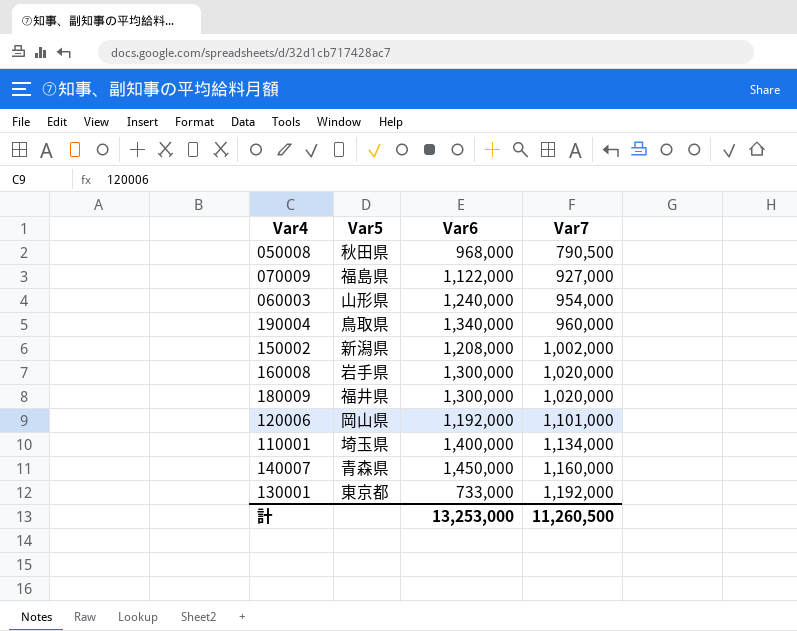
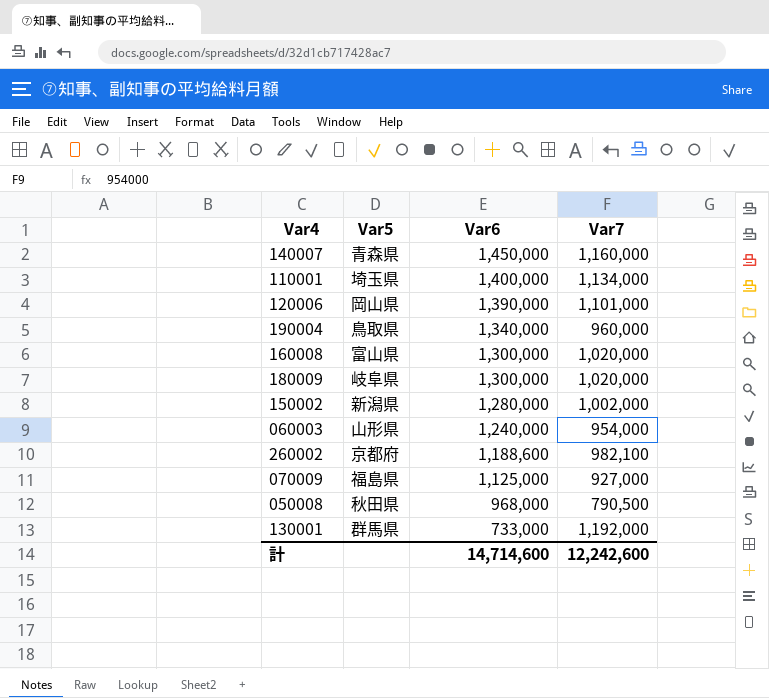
row order: Var7 ascending -> Var6 descending
120006 | Var6: 1,192,000 -> 1,390,000
160008 | Var5: 岩手県 -> 富山県
180009 | Var5: 福井県 -> 岐阜県
150002 | Var6: 1,208,000 -> 1,280,000
row 260002: none -> 京都府 | 1,188,600 | 982,100
070009 | Var6: 1,122,000 -> 1,125,000
130001 | Var5: 東京都 -> 群馬県
計 | Var6: 13,253,000 -> 14,714,600
計 | Var7: 11,260,500 -> 12,242,600

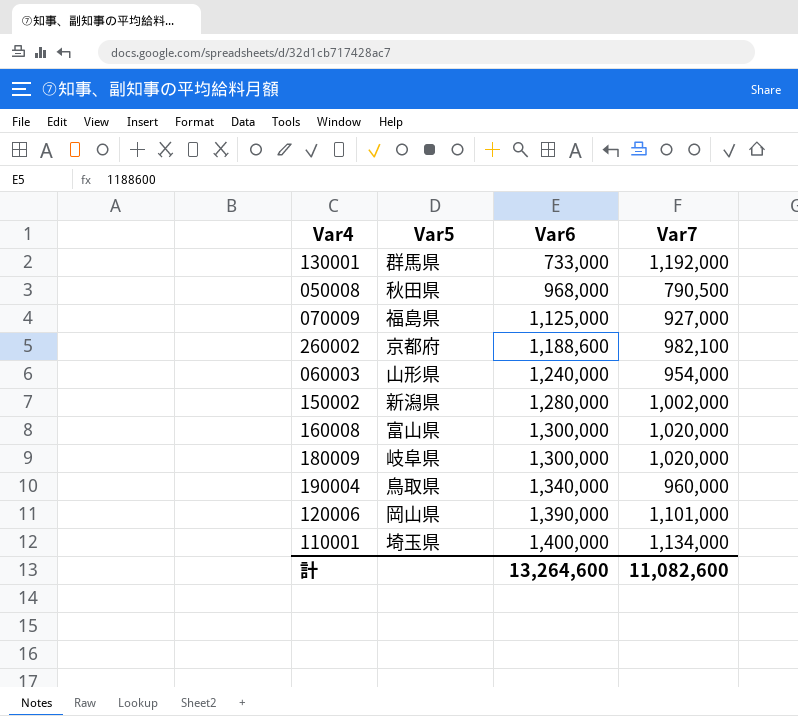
row order: Var6 descending -> Var6 ascending
row 140007: 青森県 | 1,450,000 | 1,160,000 -> none
計 | Var6: 14,714,600 -> 13,264,600
計 | Var7: 12,242,600 -> 11,082,600

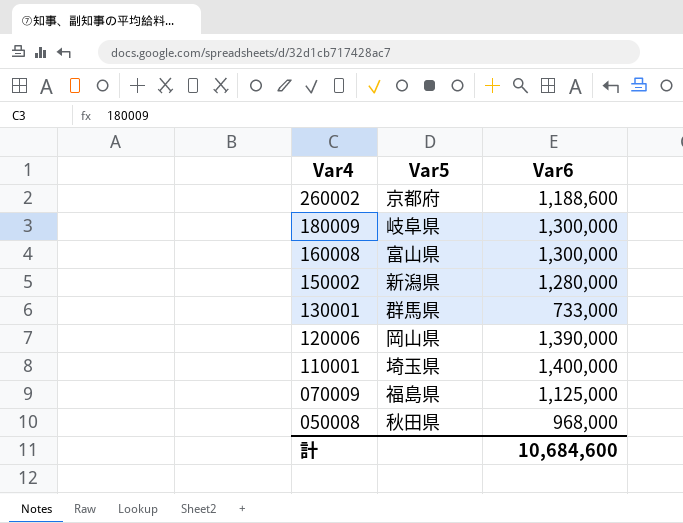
row order: Var6 ascending -> Var4 descending
column Var7 | position: 4 -> none
row 060003: 山形県 | 1,240,000 | 954,000 -> none
row 190004: 鳥取県 | 1,340,000 | 960,000 -> none
計 | Var6: 13,264,600 -> 10,684,600

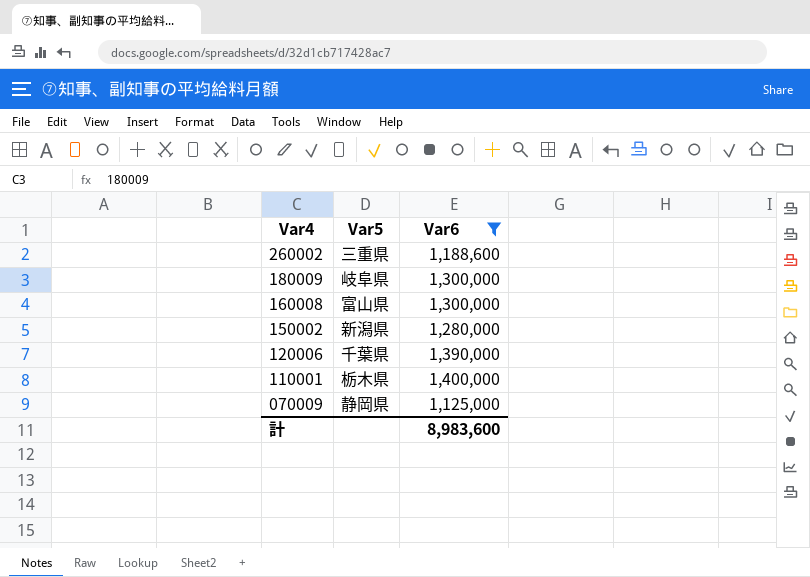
filter: none -> Var6 >= 1,125,000
260002 | Var5: 京都府 -> 三重県
120006 | Var5: 岡山県 -> 千葉県
110001 | Var5: 埼玉県 -> 栃木県
070009 | Var5: 福島県 -> 静岡県
計 | Var6: 10,684,600 -> 8,983,600

